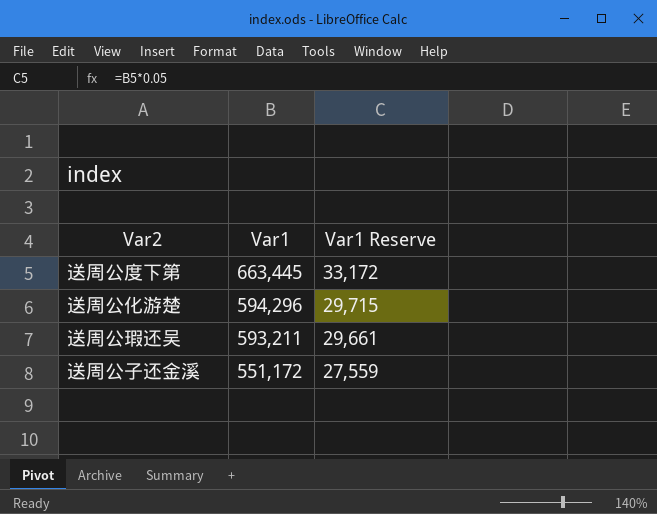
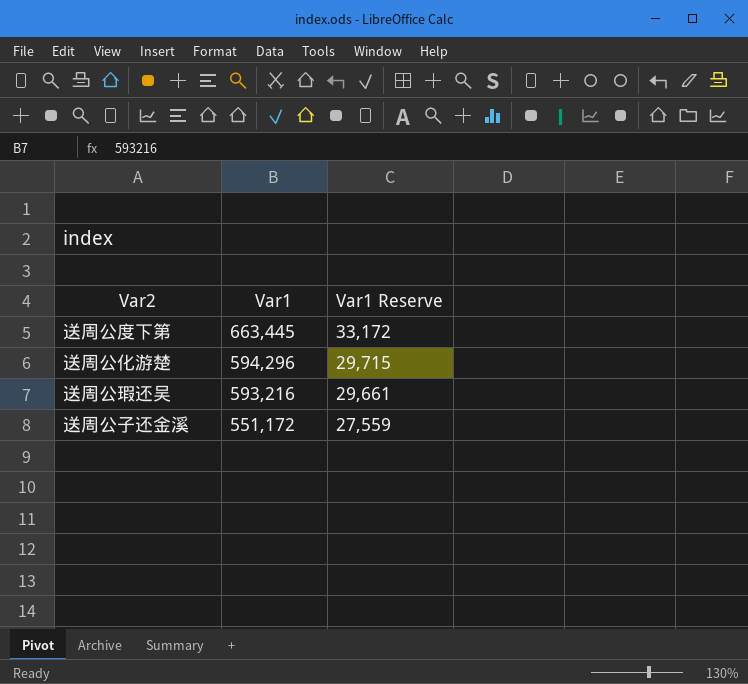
送周公瑕还吴 | Var1: 593,211 -> 593,216

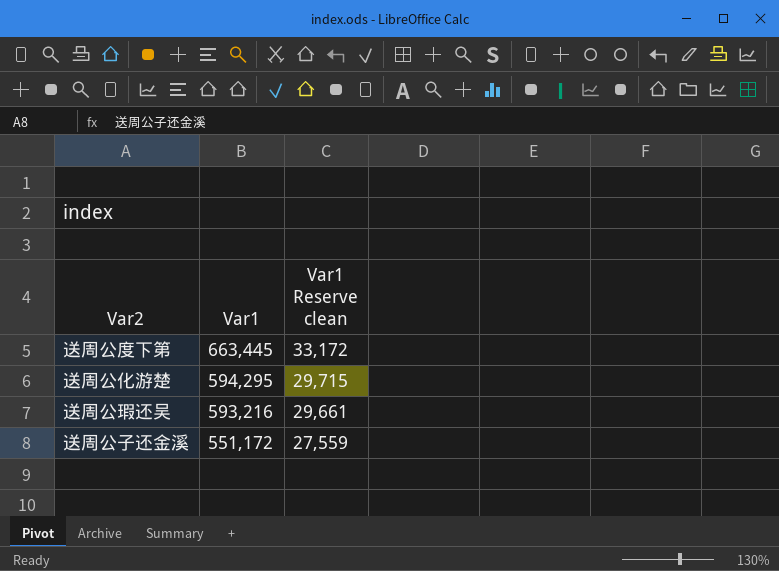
column name: Var1 Reserve -> Var1 Reserve clean
送周公化游楚 | Var1: 594,296 -> 594,295

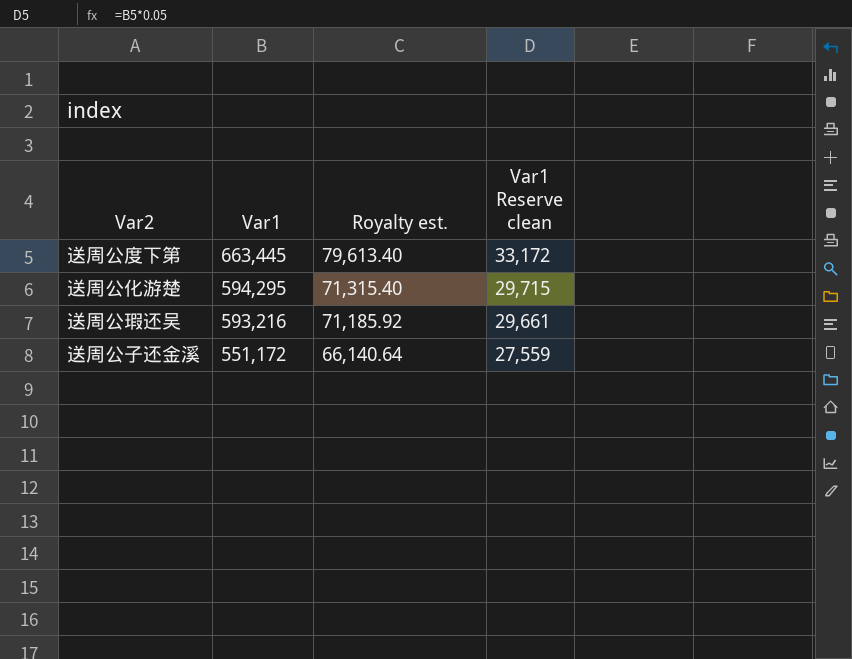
column Royalty est. | formula: none -> [Var1] * 0.12

